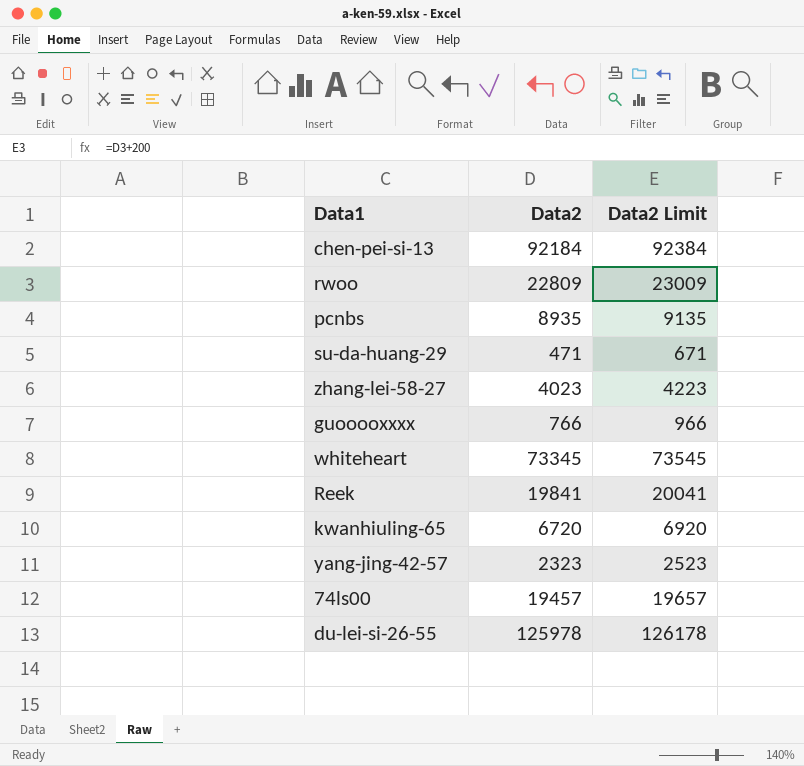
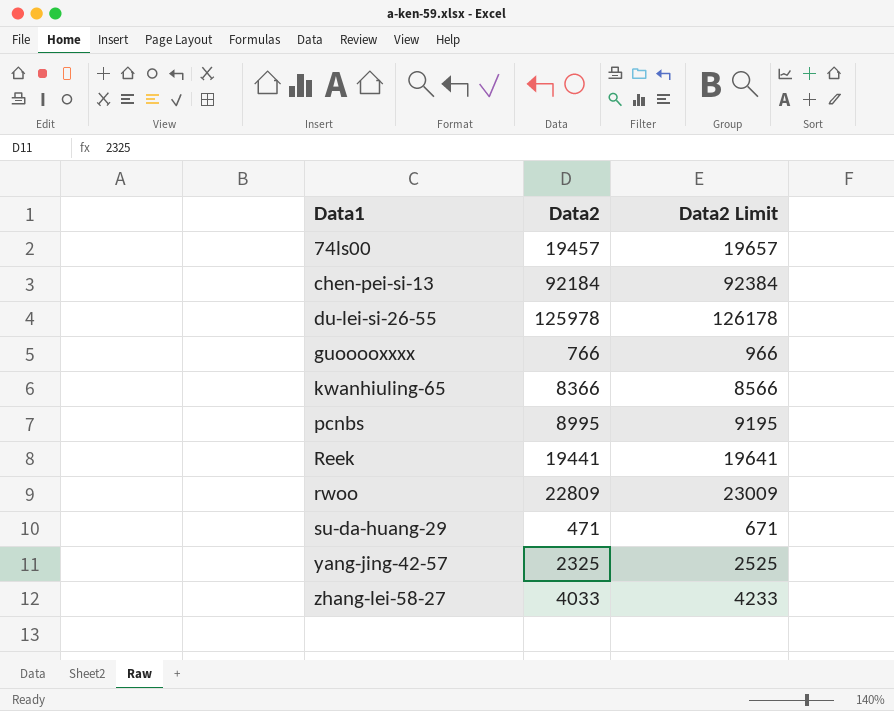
row order: none -> Data1 ascending
row whiteheart: 73345 | 73545 -> none
kwanhiuling-65 | Data2: 6720 -> 8366
kwanhiuling-65 | Data2 Limit: 6920 -> 8566
pcnbs | Data2: 8935 -> 8995
pcnbs | Data2 Limit: 9135 -> 9195
Reek | Data2: 19841 -> 19441
Reek | Data2 Limit: 20041 -> 19641
yang-jing-42-57 | Data2: 2323 -> 2325
yang-jing-42-57 | Data2 Limit: 2523 -> 2525
zhang-lei-58-27 | Data2: 4023 -> 4033
zhang-lei-58-27 | Data2 Limit: 4223 -> 4233

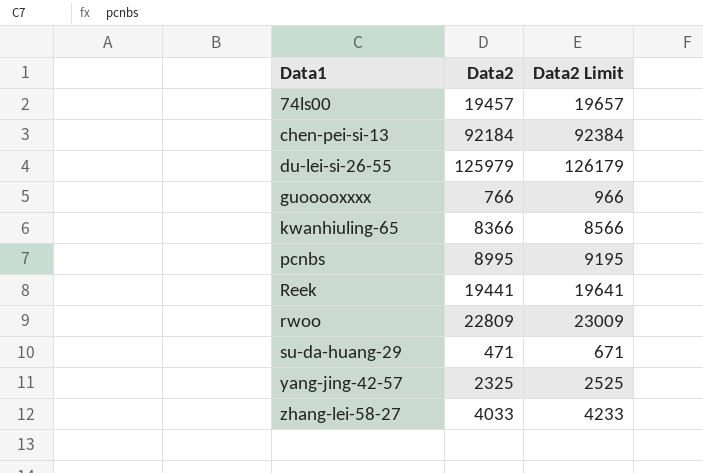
du-lei-si-26-55 | Data2: 125978 -> 125979
du-lei-si-26-55 | Data2 Limit: 126178 -> 126179

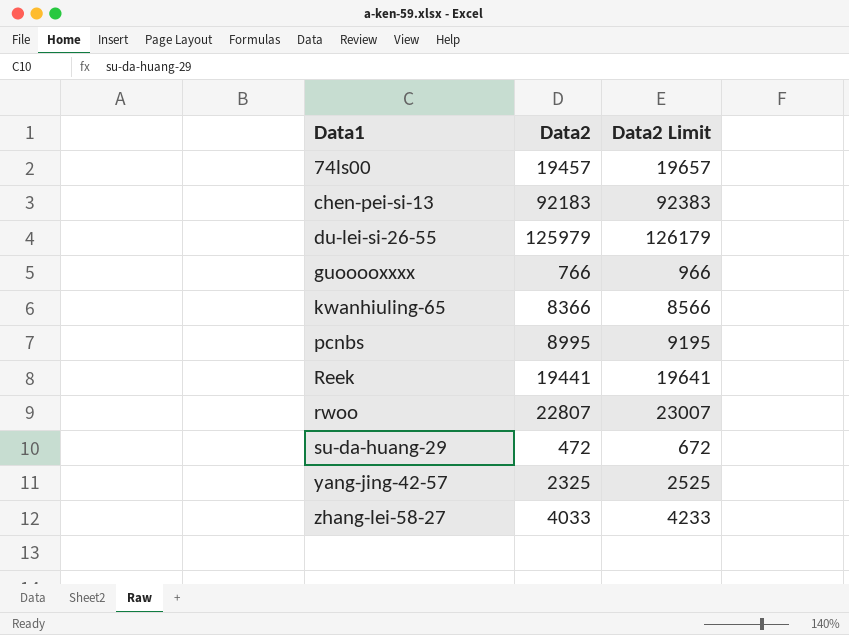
chen-pei-si-13 | Data2: 92184 -> 92183
chen-pei-si-13 | Data2 Limit: 92384 -> 92383
rwoo | Data2: 22809 -> 22807
rwoo | Data2 Limit: 23009 -> 23007
su-da-huang-29 | Data2: 471 -> 472
su-da-huang-29 | Data2 Limit: 671 -> 672

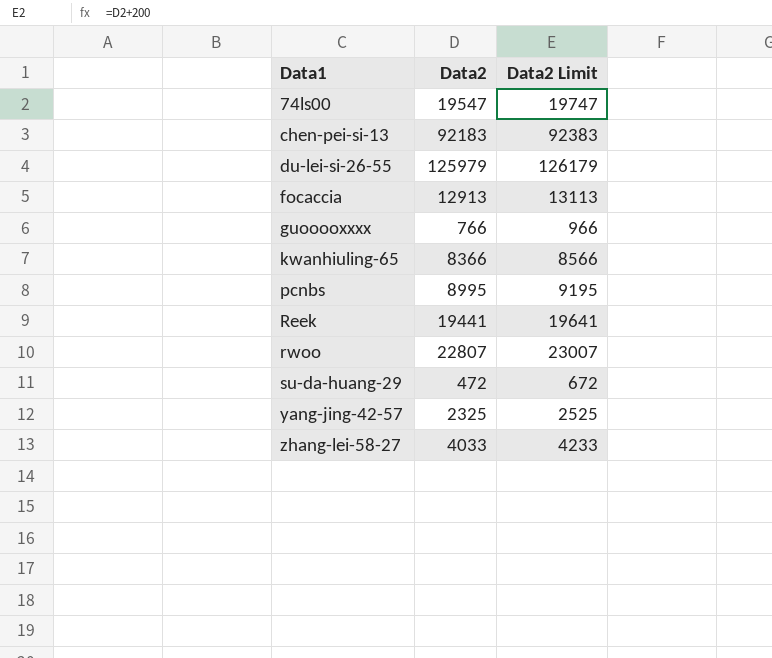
74ls00 | Data2: 19457 -> 19547
74ls00 | Data2 Limit: 19657 -> 19747
row focaccia: none -> 12913 | 13113

